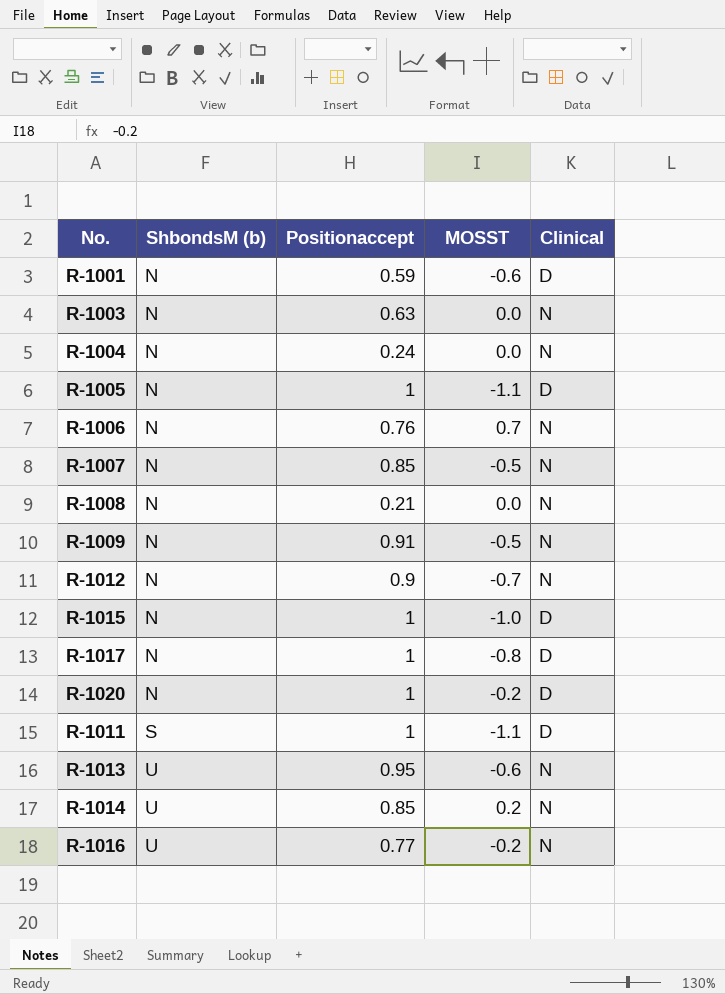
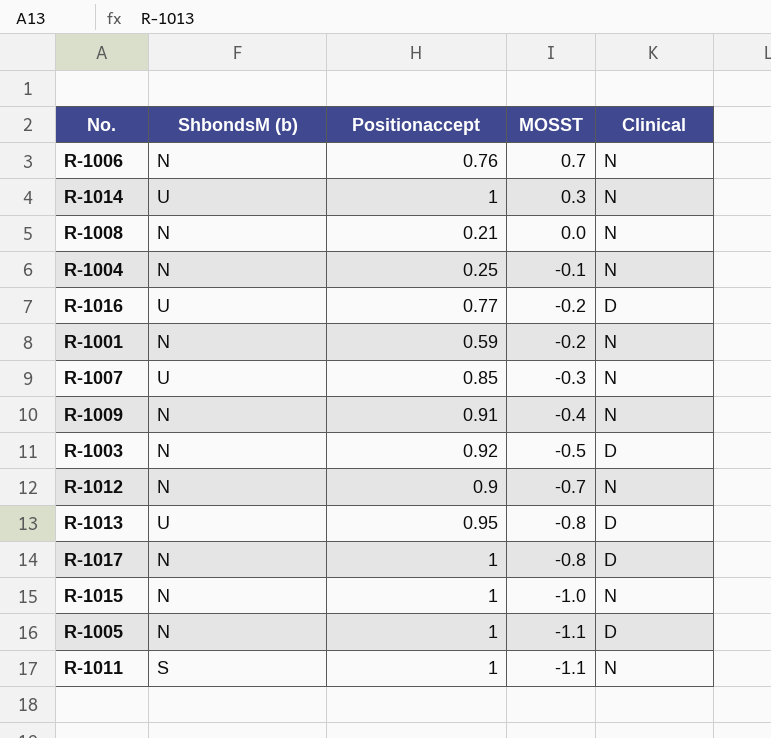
row order: ShbondsM (b) ascending -> MOSST descending
row R-1020: N | 1 | -0.2 | D -> none
R-1014 | Positionaccept: 0.85 -> 1
R-1014 | MOSST: 0.2 -> 0.3
R-1004 | Positionaccept: 0.24 -> 0.25
R-1004 | MOSST: 0.0 -> -0.1
R-1016 | Clinical: N -> D
R-1001 | MOSST: -0.6 -> -0.2
R-1001 | Clinical: D -> N
R-1007 | ShbondsM (b): N -> U
R-1007 | MOSST: -0.5 -> -0.3
R-1009 | MOSST: -0.5 -> -0.4
R-1003 | Positionaccept: 0.63 -> 0.92
R-1003 | MOSST: 0.0 -> -0.5
R-1003 | Clinical: N -> D
R-1013 | MOSST: -0.6 -> -0.8
R-1013 | Clinical: N -> D
R-1015 | Clinical: D -> N
R-1011 | Clinical: D -> N

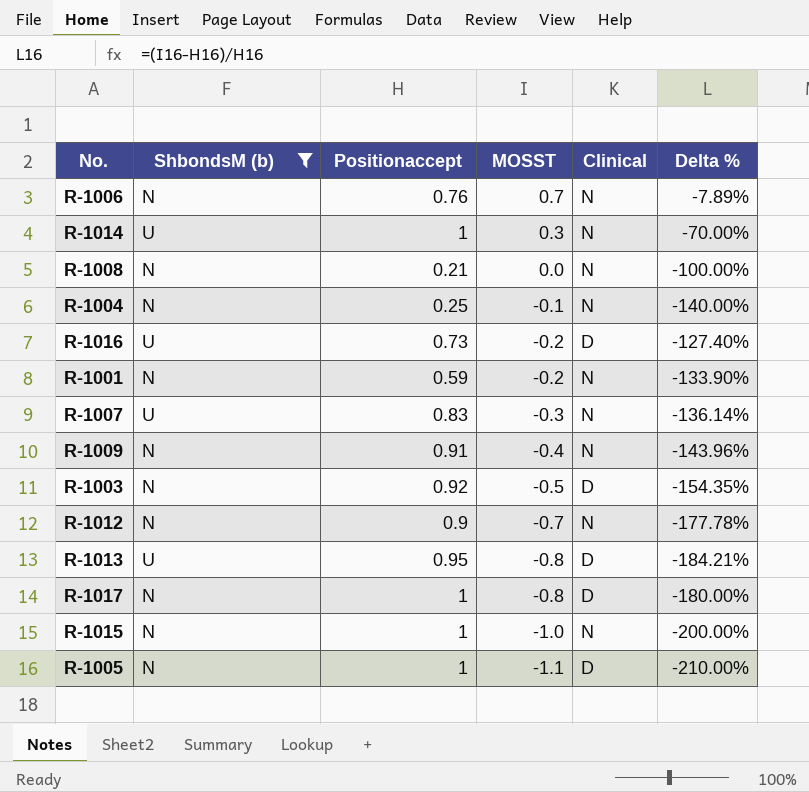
filter: none -> ShbondsM (b) != S
column Delta % | formula: none -> ([MOSST] - [Positionaccept]) / [Positionaccept]
R-1016 | Positionaccept: 0.77 -> 0.73
R-1007 | Positionaccept: 0.85 -> 0.83

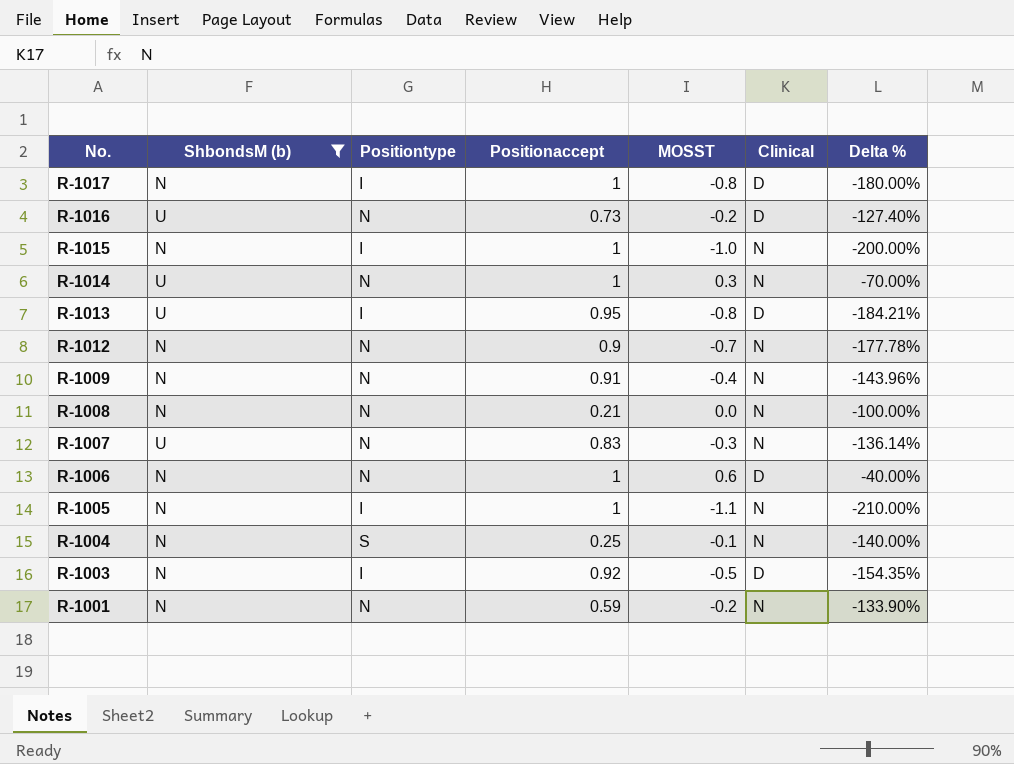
row order: MOSST descending -> No. descending
column Positiontype | position: none -> 3
R-1006 | Positionaccept: 0.76 -> 1
R-1006 | MOSST: 0.7 -> 0.6
R-1006 | Clinical: N -> D
R-1006 | Delta %: -7.89% -> -40.00%
R-1005 | Clinical: D -> N

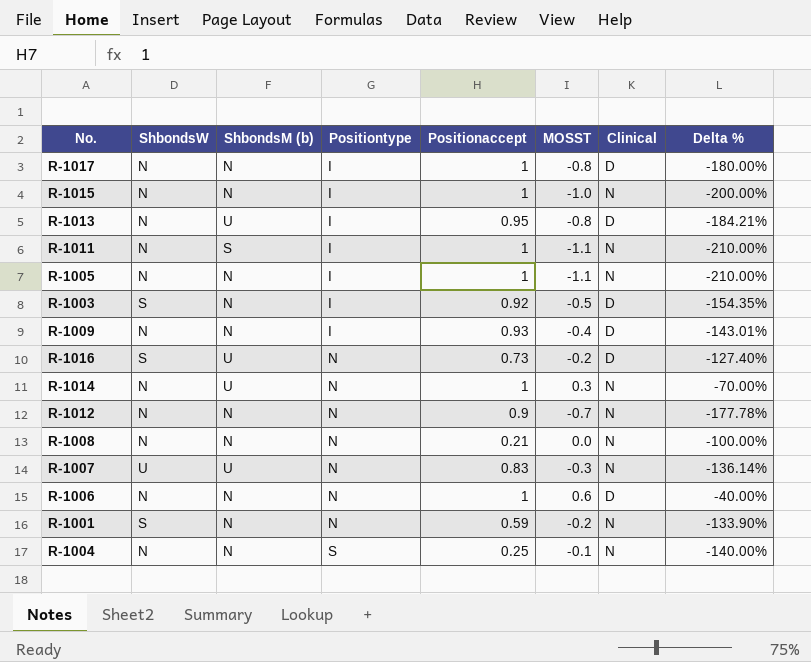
filter: ShbondsM (b) != S -> none
row order: No. descending -> Positiontype ascending
column ShbondsW | position: none -> 2
R-1009 | Positiontype: N -> I
R-1009 | Positionaccept: 0.91 -> 0.93
R-1009 | Clinical: N -> D
R-1009 | Delta %: -143.96% -> -143.01%

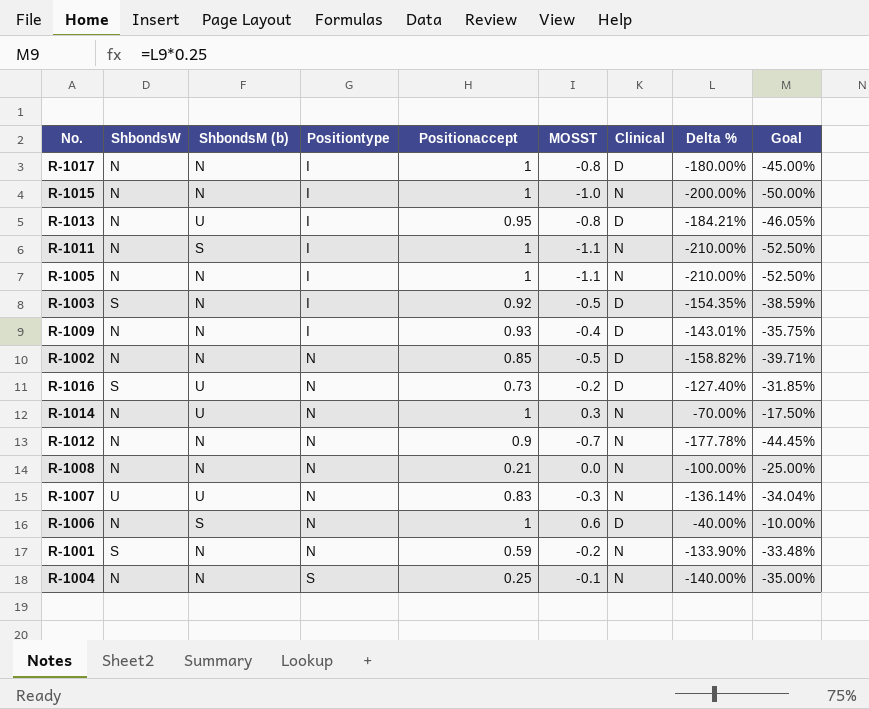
column Goal | formula: none -> [Delta %] * 0.25
row R-1002: none -> N | N | N | 0.85 | -0.5 | D | -158.82% | -39.71%
R-1006 | ShbondsM (b): N -> S

